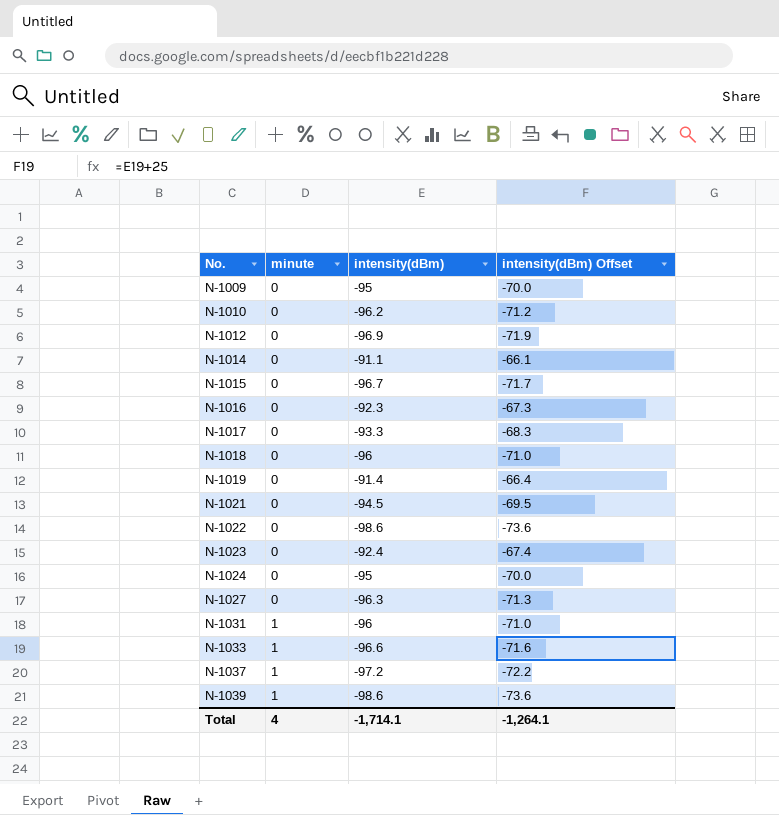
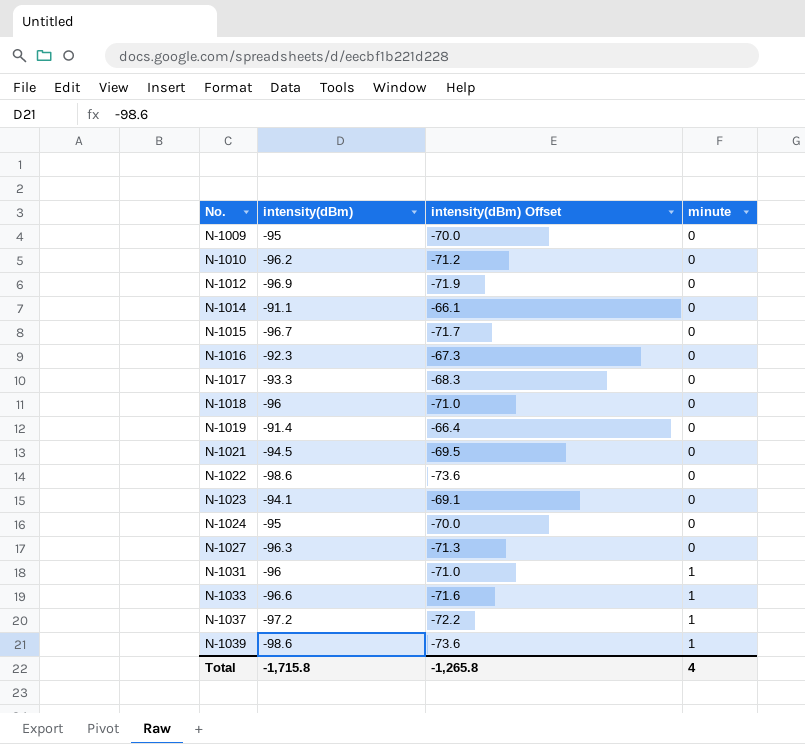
column minute | position: 2 -> 4
N-1023 | intensity(dBm): -92.4 -> -94.1
N-1023 | intensity(dBm) Offset: -67.4 -> -69.1
Total | intensity(dBm): -1,714.1 -> -1,715.8
Total | intensity(dBm) Offset: -1,264.1 -> -1,265.8

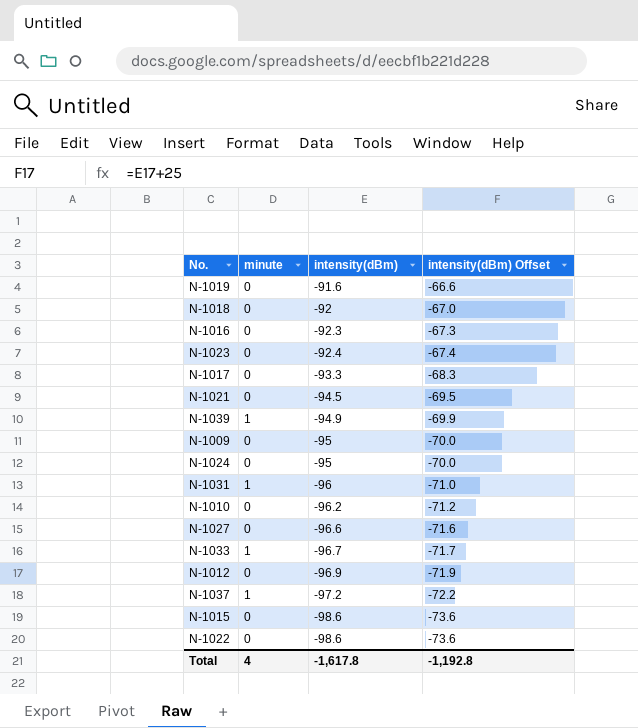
row order: No. ascending -> intensity(dBm) descending
column minute | position: 4 -> 2
row N-1014: -91.1 | -66.1 | 0 -> none
N-1019 | intensity(dBm): -91.4 -> -91.6
N-1019 | intensity(dBm) Offset: -66.4 -> -66.6
N-1018 | intensity(dBm): -96 -> -92
N-1018 | intensity(dBm) Offset: -71.0 -> -67.0
N-1023 | intensity(dBm): -94.1 -> -92.4
N-1023 | intensity(dBm) Offset: -69.1 -> -67.4
N-1039 | intensity(dBm): -98.6 -> -94.9
N-1039 | intensity(dBm) Offset: -73.6 -> -69.9
N-1027 | intensity(dBm): -96.3 -> -96.6
N-1027 | intensity(dBm) Offset: -71.3 -> -71.6
N-1033 | intensity(dBm): -96.6 -> -96.7
N-1033 | intensity(dBm) Offset: -71.6 -> -71.7
N-1015 | intensity(dBm): -96.7 -> -98.6
N-1015 | intensity(dBm) Offset: -71.7 -> -73.6
Total | intensity(dBm): -1,715.8 -> -1,617.8
Total | intensity(dBm) Offset: -1,265.8 -> -1,192.8

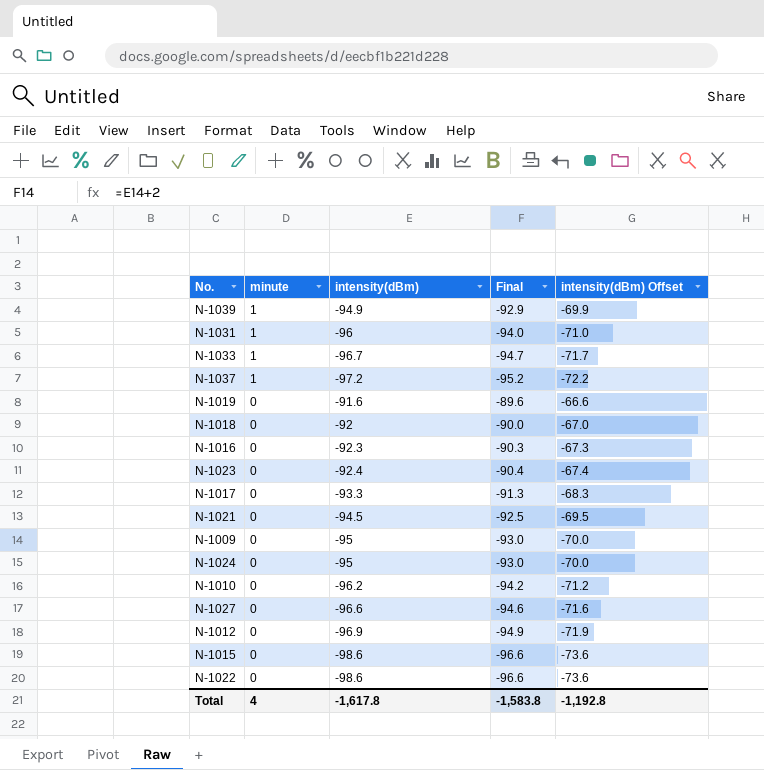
row order: intensity(dBm) descending -> minute descending
column Final | formula: none -> [intensity(dBm)] + 2

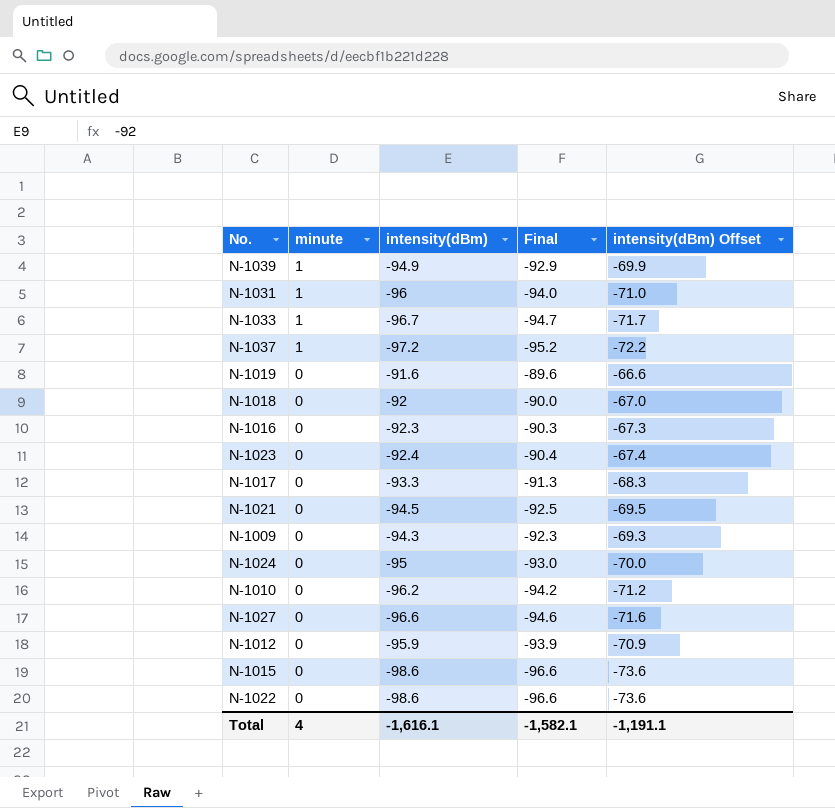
N-1009 | intensity(dBm): -95 -> -94.3
N-1009 | Final: -93.0 -> -92.3
N-1009 | intensity(dBm) Offset: -70.0 -> -69.3
N-1012 | intensity(dBm): -96.9 -> -95.9
N-1012 | Final: -94.9 -> -93.9
N-1012 | intensity(dBm) Offset: -71.9 -> -70.9
Total | intensity(dBm): -1,617.8 -> -1,616.1
Total | Final: -1,583.8 -> -1,582.1
Total | intensity(dBm) Offset: -1,192.8 -> -1,191.1

